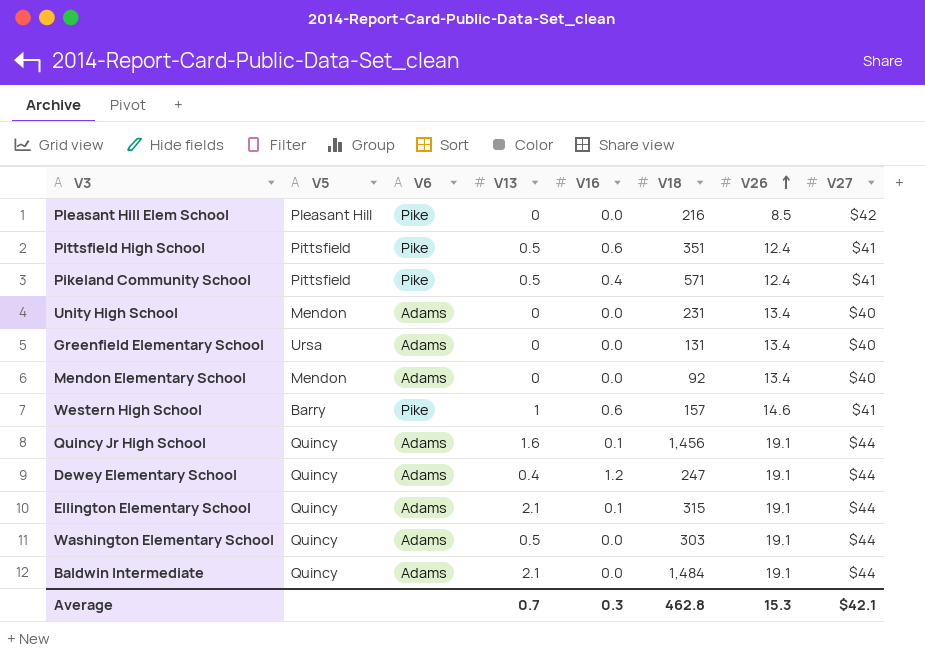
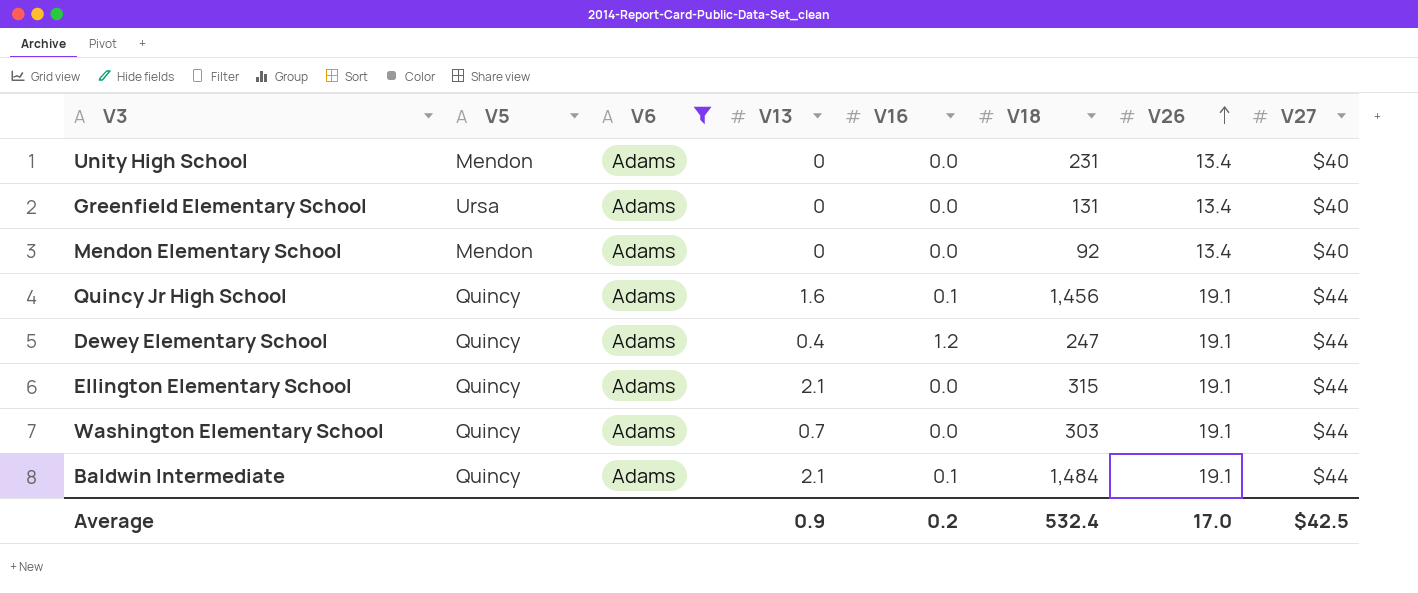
filter: none -> V6 = Adams
Ellington Elementary School | V16: 0.1 -> 0.0
Washington Elementary School | V13: 0.5 -> 0.7
Baldwin Intermediate | V16: 0.0 -> 0.1
Average | V13: 0.7 -> 0.9
Average | V16: 0.3 -> 0.2
Average | V18: 462.8 -> 532.4
Average | V26: 15.3 -> 17.0
Average | V27: $42.1 -> $42.5

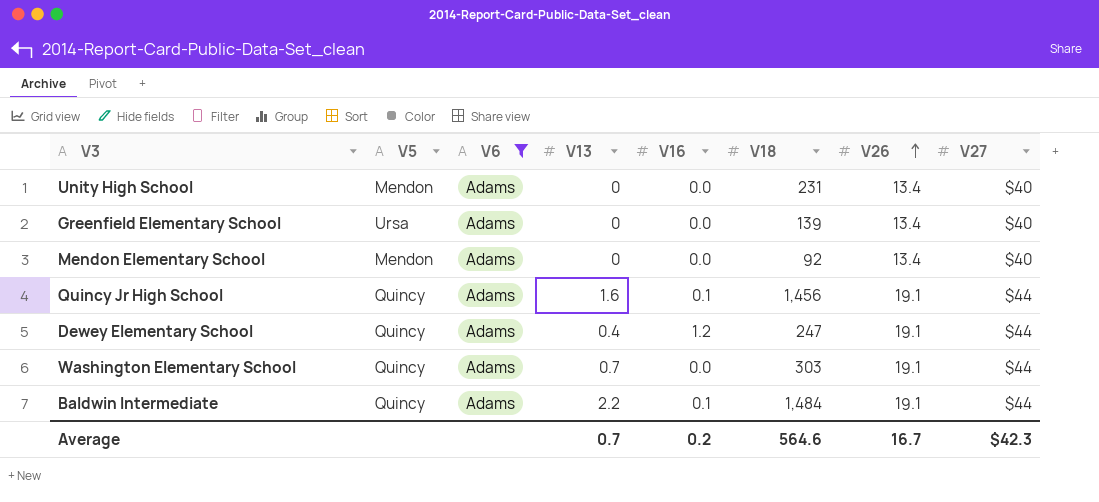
row Ellington Elementary School: Quincy | Adams | 2.1 | 0.0 | 315 | 19.1 | $44 -> none
Greenfield Elementary School | V18: 131 -> 139
Baldwin Intermediate | V13: 2.1 -> 2.2
Average | V13: 0.9 -> 0.7
Average | V18: 532.4 -> 564.6
Average | V26: 17.0 -> 16.7
Average | V27: $42.5 -> $42.3

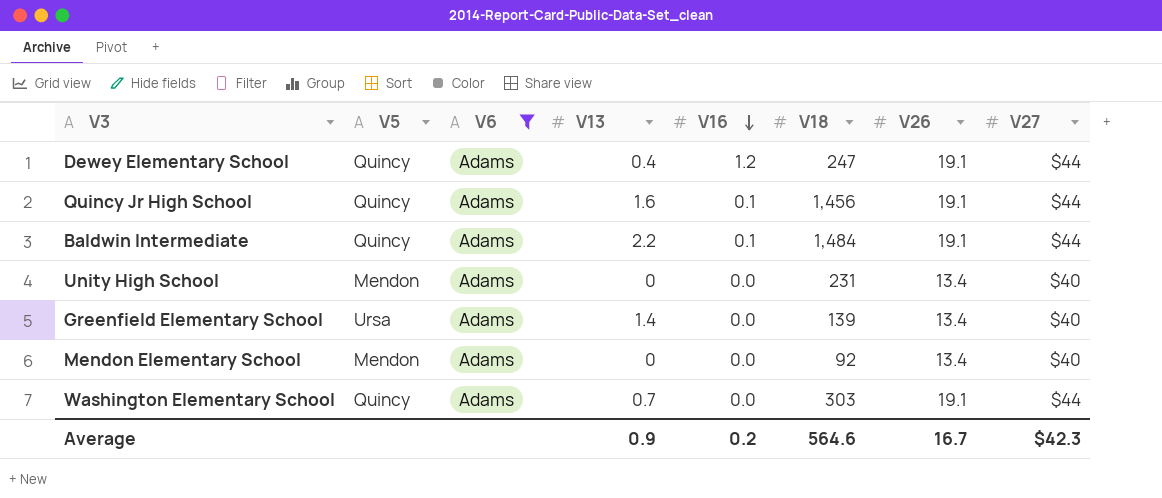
row order: V26 ascending -> V16 descending
Greenfield Elementary School | V13: 0 -> 1.4
Average | V13: 0.7 -> 0.9

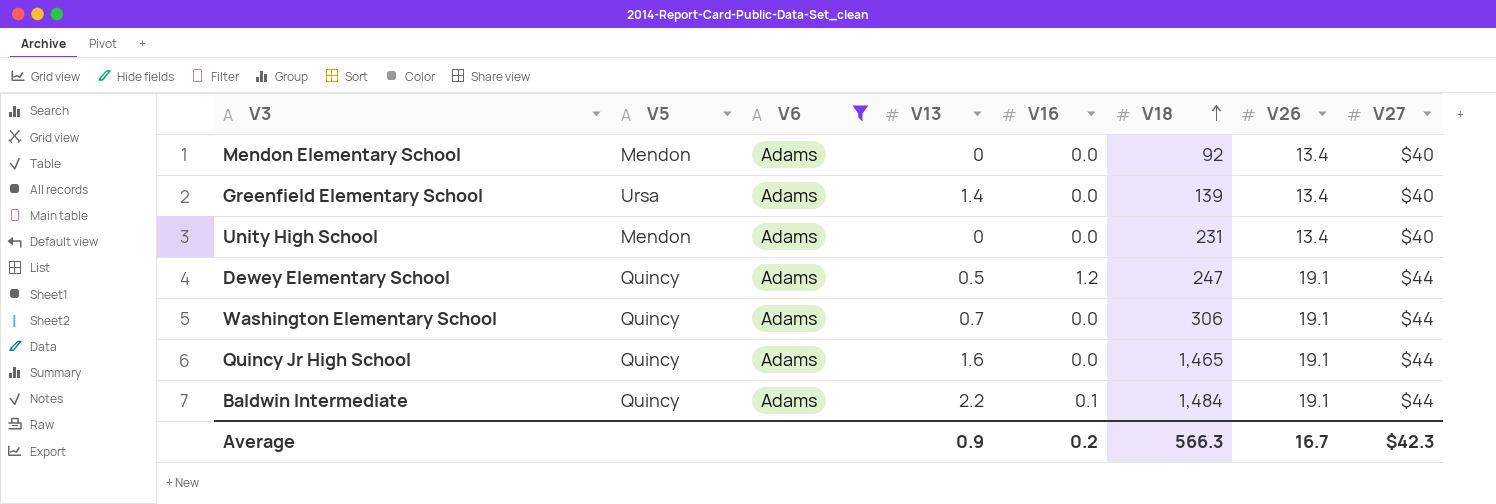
row order: V16 descending -> V18 ascending
Dewey Elementary School | V13: 0.4 -> 0.5
Washington Elementary School | V18: 303 -> 306
Quincy Jr High School | V16: 0.1 -> 0.0
Quincy Jr High School | V18: 1,456 -> 1,465
Average | V18: 564.6 -> 566.3

